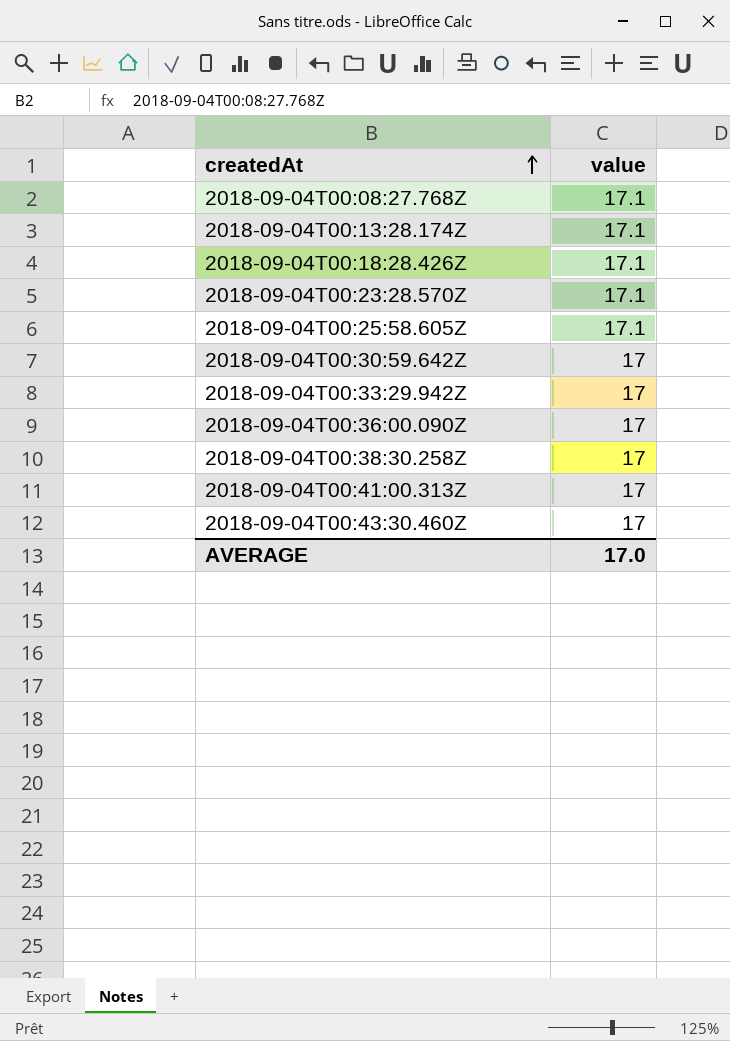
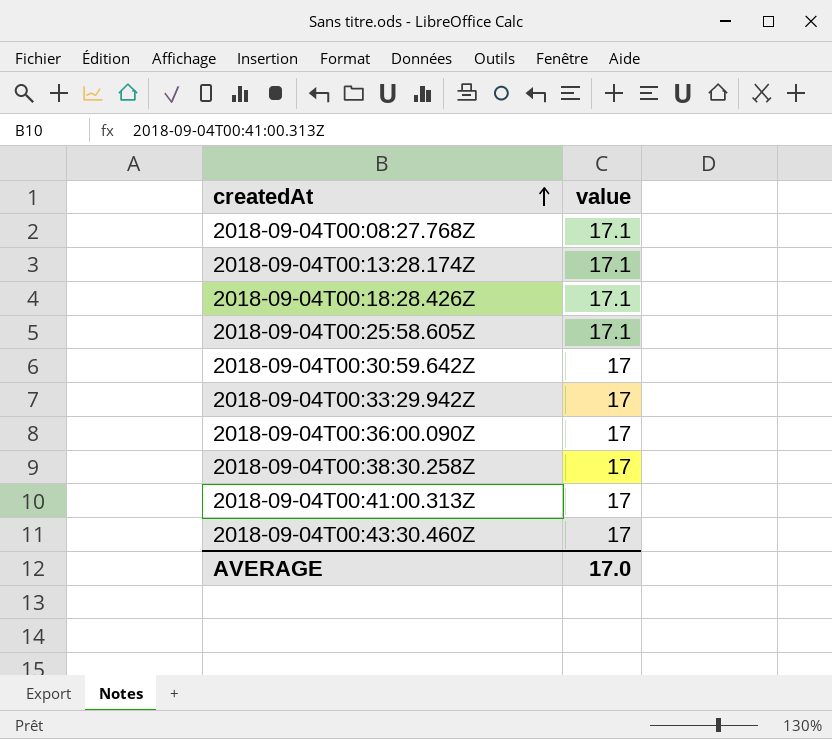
row 2018-09-04T00:23:28.570Z: 17.1 -> none

